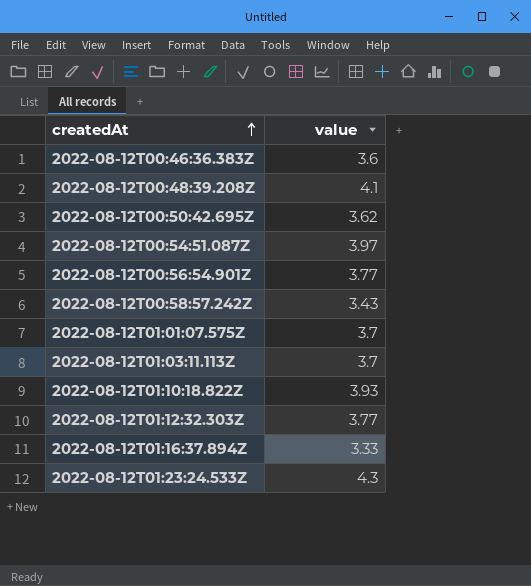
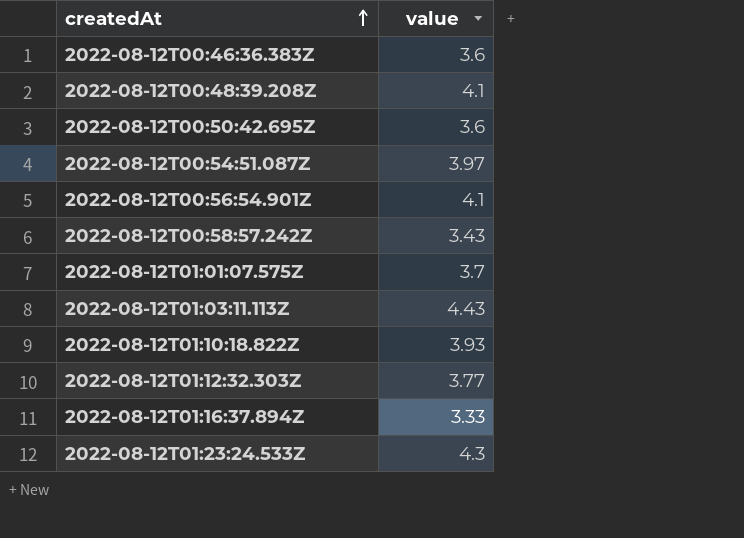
2022-08-12T00:50:42.695Z | value: 3.62 -> 3.6
2022-08-12T00:56:54.901Z | value: 3.77 -> 4.1
2022-08-12T01:03:11.113Z | value: 3.7 -> 4.43

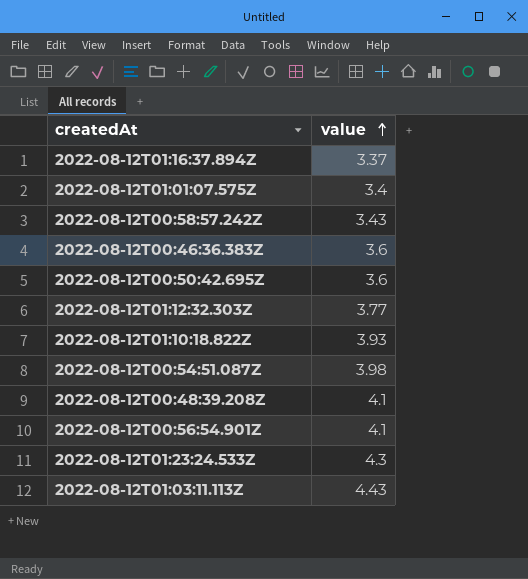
row order: createdAt ascending -> value ascending
2022-08-12T01:16:37.894Z | value: 3.33 -> 3.37
2022-08-12T01:01:07.575Z | value: 3.7 -> 3.4
2022-08-12T00:54:51.087Z | value: 3.97 -> 3.98

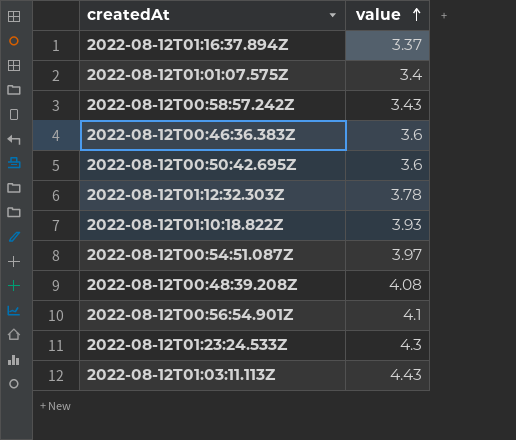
2022-08-12T01:12:32.303Z | value: 3.77 -> 3.78
2022-08-12T00:54:51.087Z | value: 3.98 -> 3.97
2022-08-12T00:48:39.208Z | value: 4.1 -> 4.08

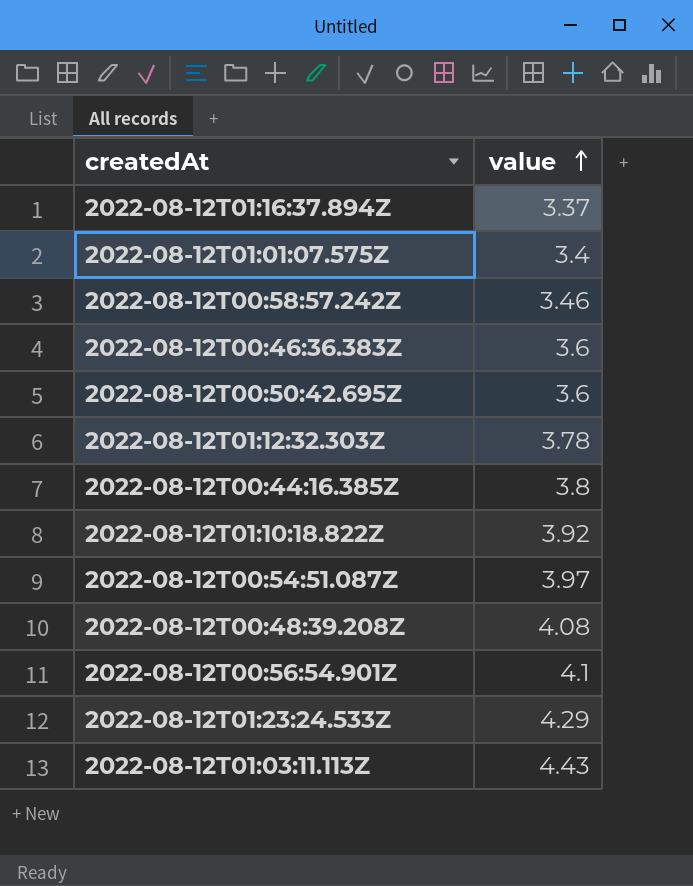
2022-08-12T00:58:57.242Z | value: 3.43 -> 3.46
row 2022-08-12T00:44:16.385Z: none -> 3.8
2022-08-12T01:10:18.822Z | value: 3.93 -> 3.92
2022-08-12T01:23:24.533Z | value: 4.3 -> 4.29

